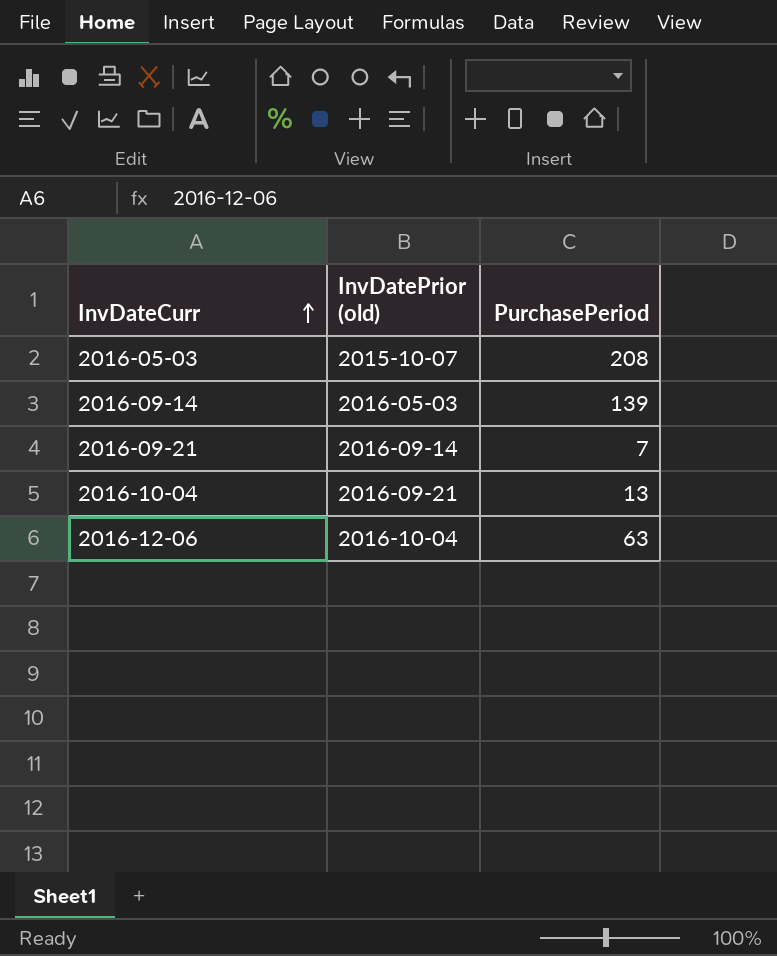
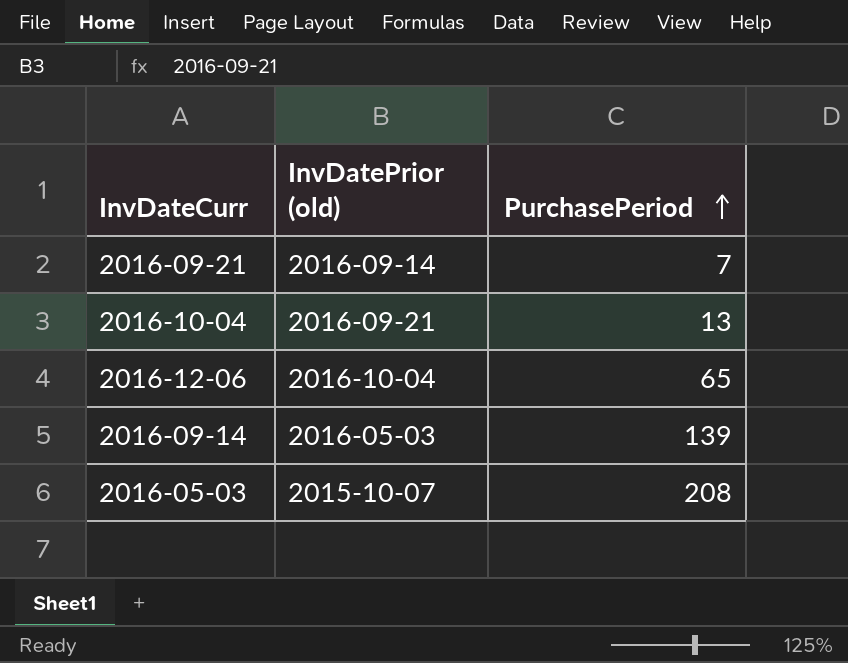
row order: InvDateCurr ascending -> PurchasePeriod ascending
2016-12-06 | PurchasePeriod: 63 -> 65

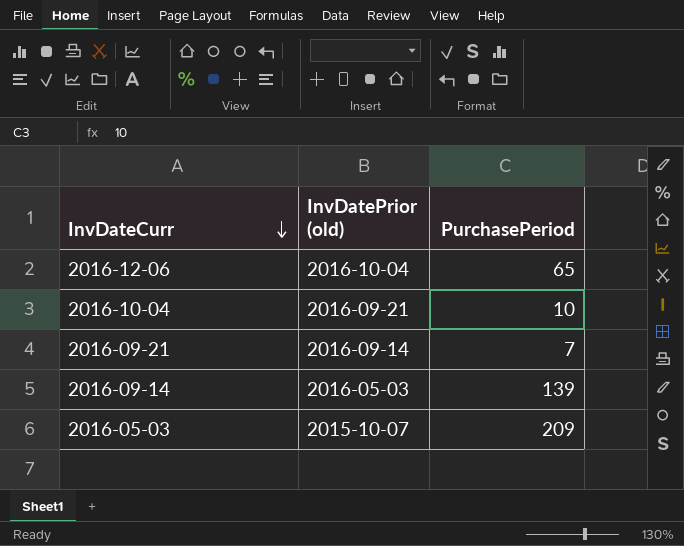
row order: PurchasePeriod ascending -> InvDateCurr descending
2016-10-04 | PurchasePeriod: 13 -> 10
2016-05-03 | PurchasePeriod: 208 -> 209

